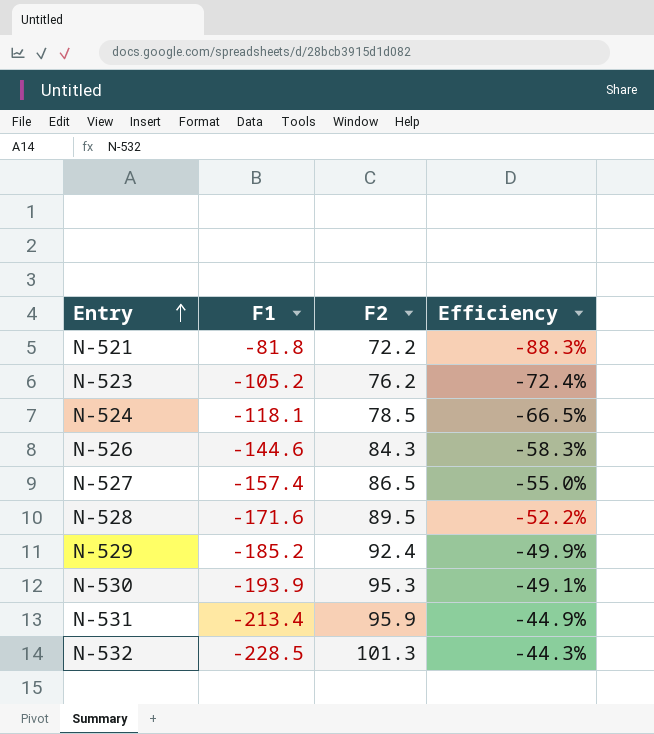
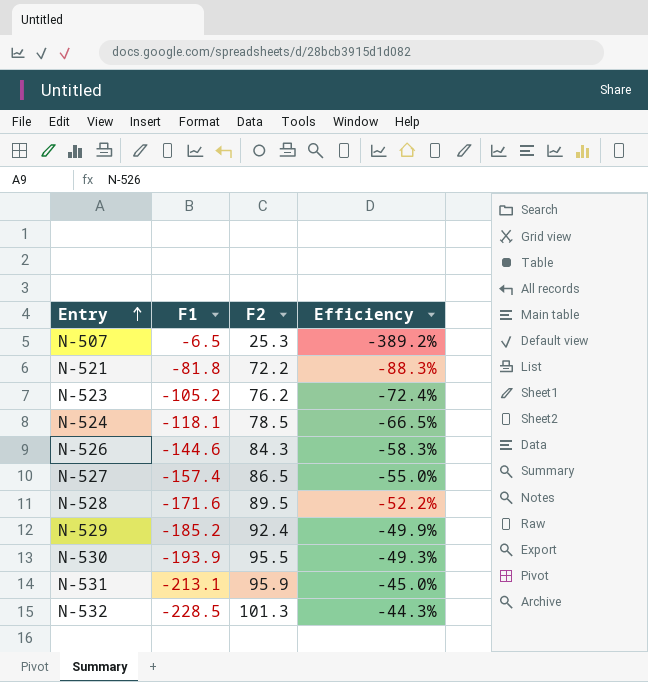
row N-507: none -> -6.5 | 25.3 | -389.2%
N-530 | F2: 95.3 -> 95.5
N-530 | Efficiency: -49.1% -> -49.3%
N-531 | F1: -213.4 -> -213.1
N-531 | Efficiency: -44.9% -> -45.0%

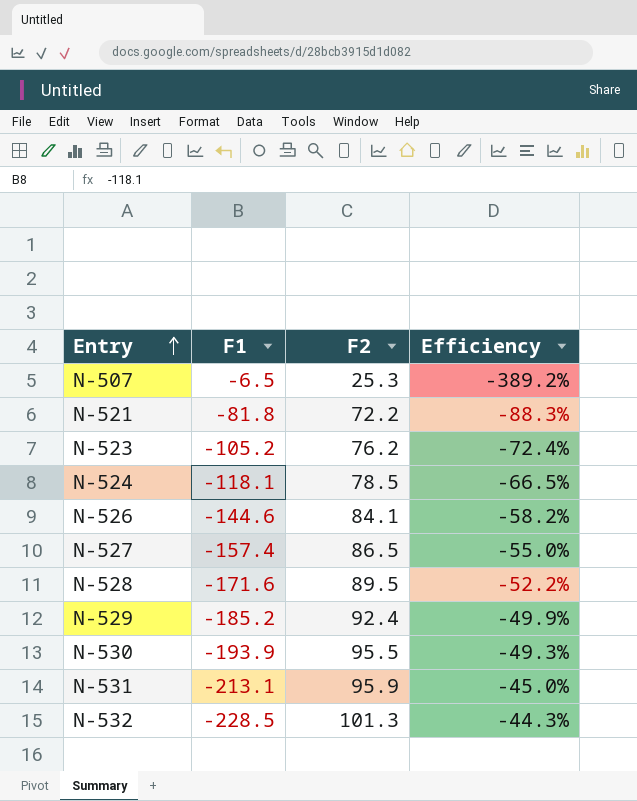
N-526 | F2: 84.3 -> 84.1
N-526 | Efficiency: -58.3% -> -58.2%

